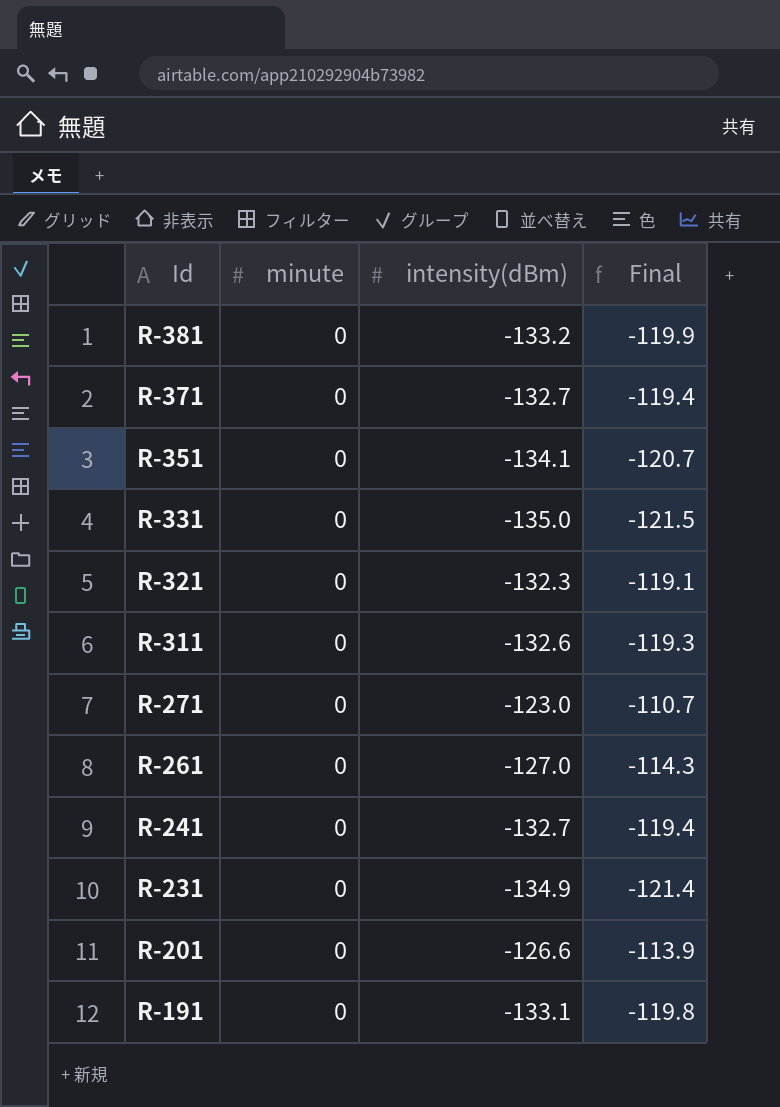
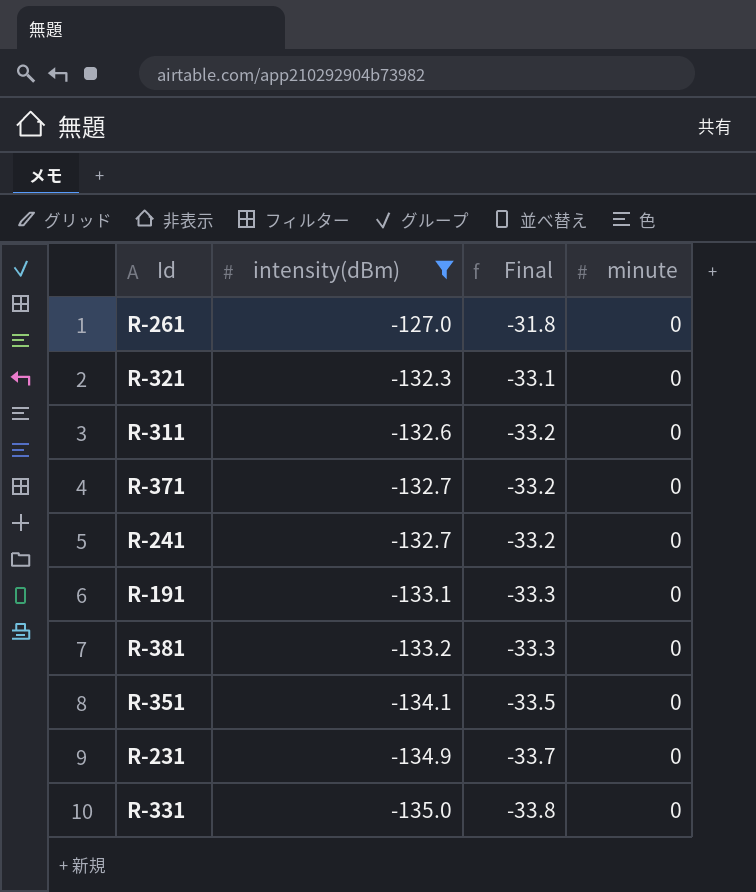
filter: none -> intensity(dBm) <= -127.0
row order: Id descending -> intensity(dBm) descending
column Final | formula: [intensity(dBm)] * 0.9 -> [intensity(dBm)] * 0.25
column minute | position: 2 -> 4

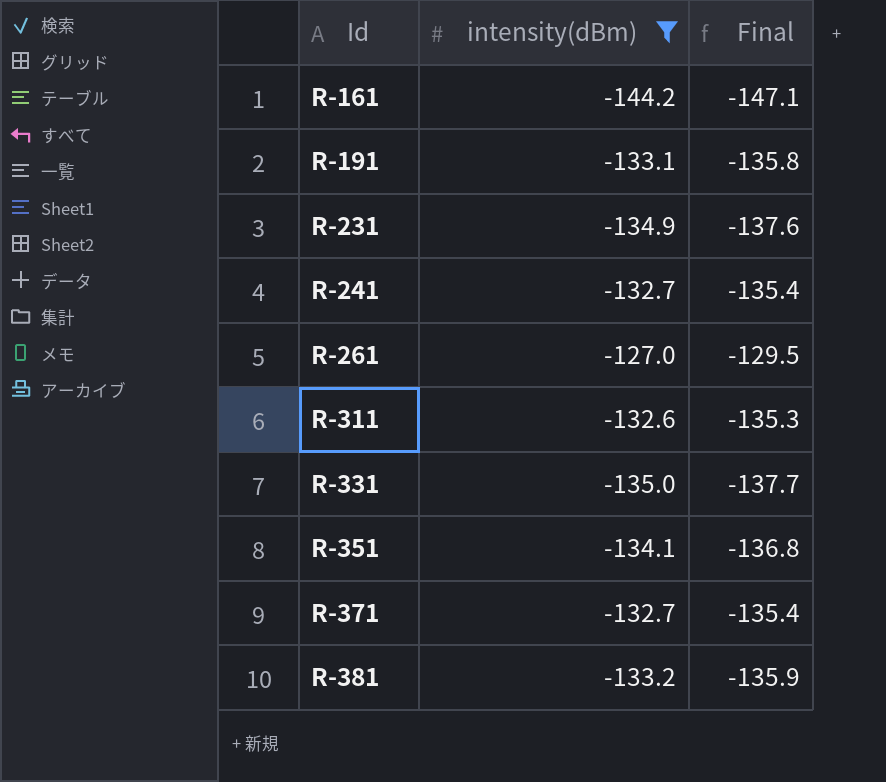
row order: intensity(dBm) descending -> Id ascending
column minute | position: 4 -> none
column Final | formula: [intensity(dBm)] * 0.25 -> [intensity(dBm)] * 1.02
row R-321: -132.3 | -33.1 | 0 -> none
row R-161: none -> -144.2 | -147.1

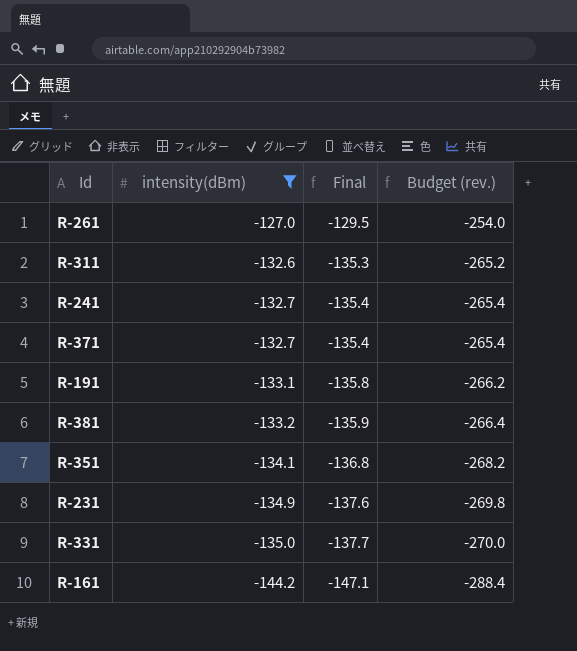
row order: Id ascending -> intensity(dBm) descending
column Budget (rev.) | formula: none -> [intensity(dBm)] * 2

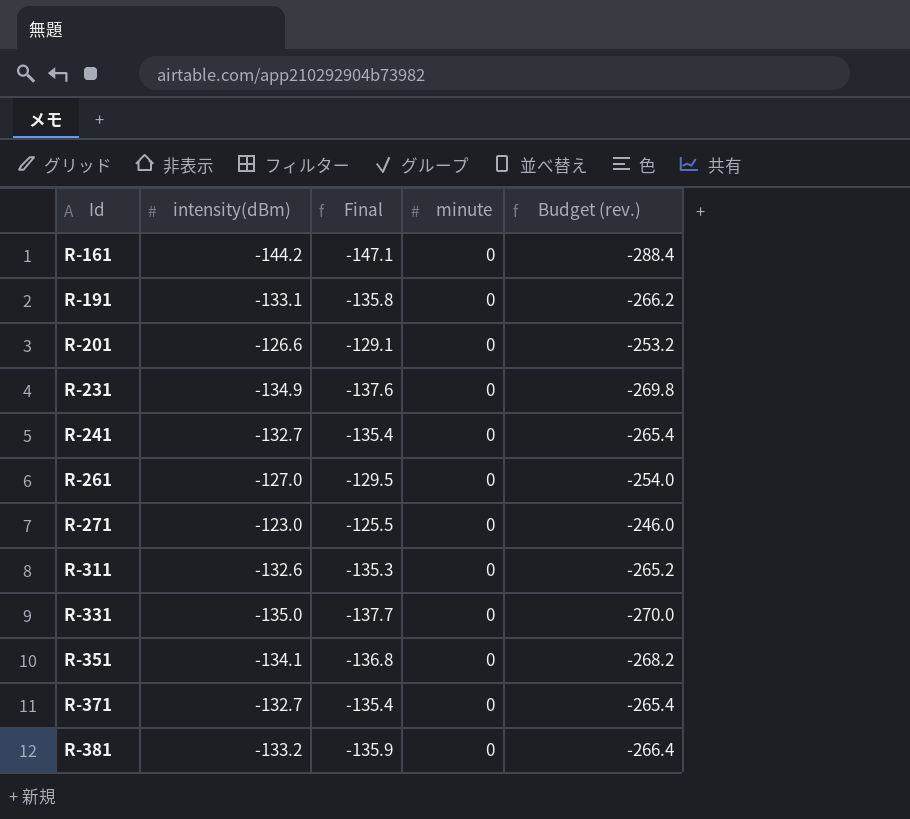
filter: intensity(dBm) <= -127.0 -> none
row order: intensity(dBm) descending -> Id ascending
column minute | position: none -> 4

